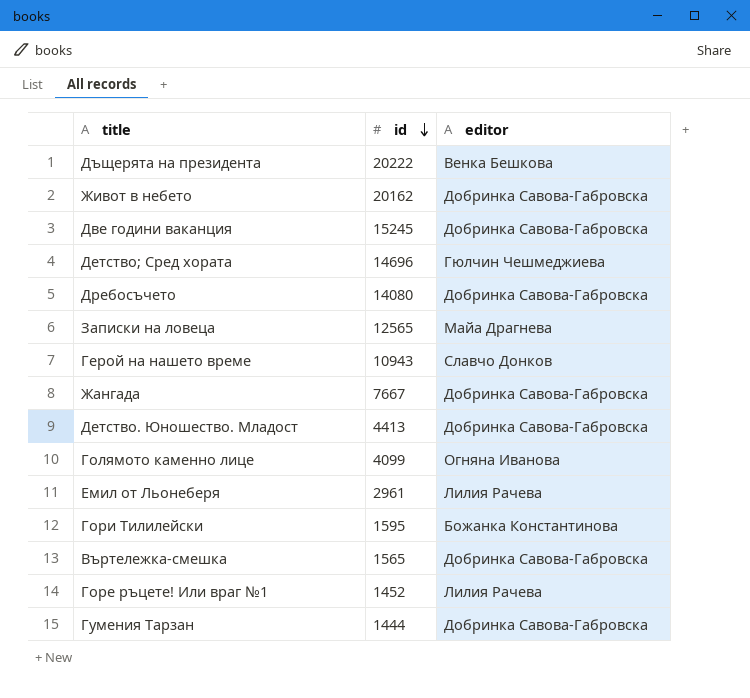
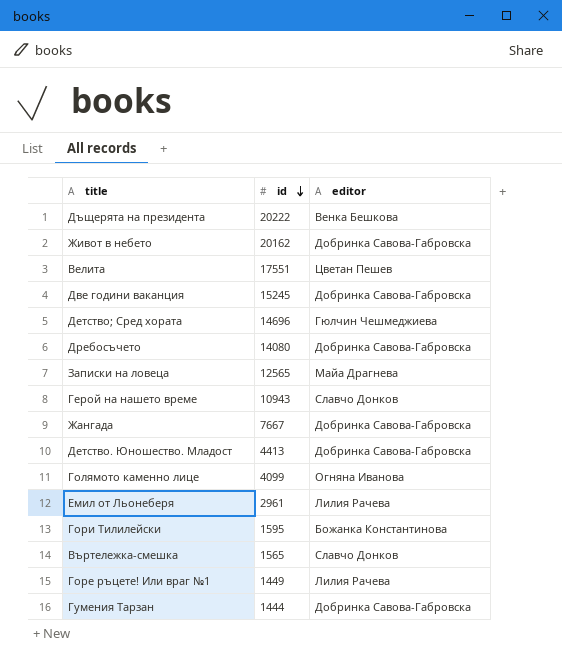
row Велита: none -> 17551 | Цветан Пешев
Въртележка-смешка | editor: Добринка Савова-Габровска -> Славчо Донков
Горе ръцете! Или враг №1 | id: 1452 -> 1449

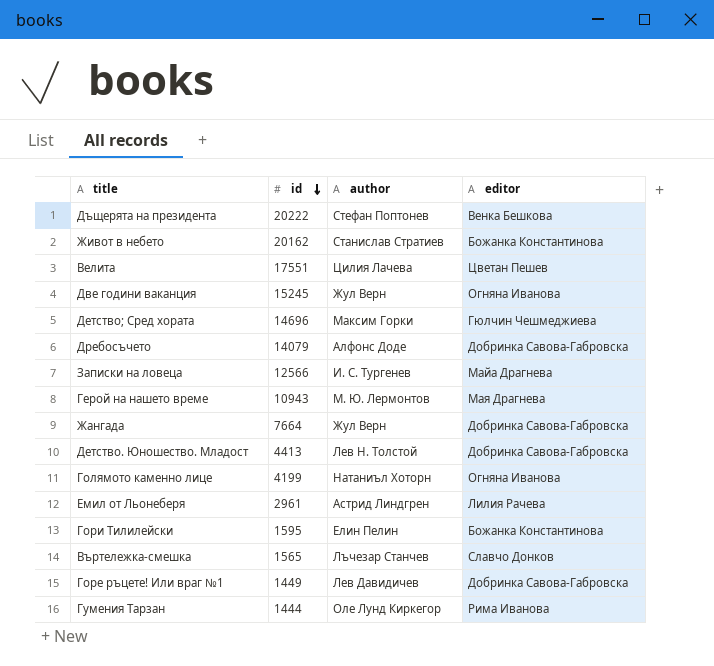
column author | position: none -> 3
Живот в небето | editor: Добринка Савова-Габровска -> Божанка Константинова
Две години ваканция | editor: Добринка Савова-Габровска -> Огняна Иванова
Дребосъчето | id: 14080 -> 14079
Записки на ловеца | id: 12565 -> 12566
Герой на нашето време | editor: Славчо Донков -> Мая Драгнева
Жангада | id: 7667 -> 7664
Голямото каменно лице | id: 4099 -> 4199
Горе ръцете! Или враг №1 | editor: Лилия Рачева -> Добринка Савова-Габровска
Гумения Тарзан | editor: Добринка Савова-Габровска -> Рима Иванова

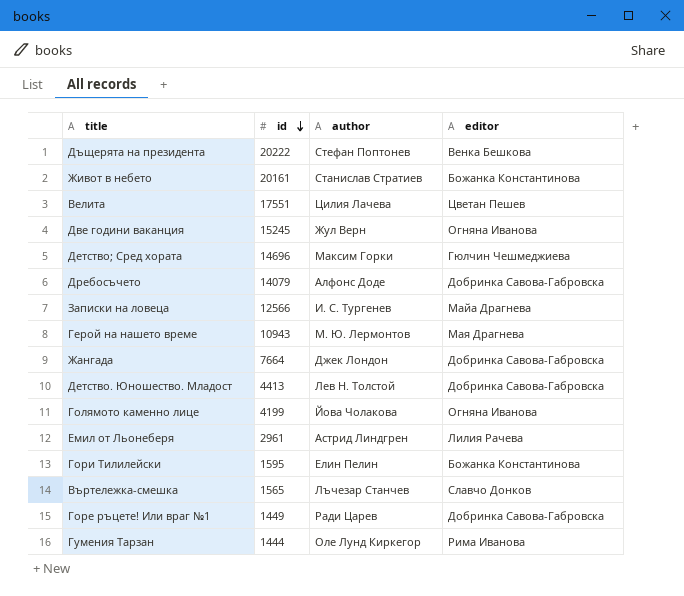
Живот в небето | id: 20162 -> 20161
Жангада | author: Жул Верн -> Джек Лондон
Голямото каменно лице | author: Натаниъл Хоторн -> Йова Чолакова
Горе ръцете! Или враг №1 | author: Лев Давидичев -> Ради Царев

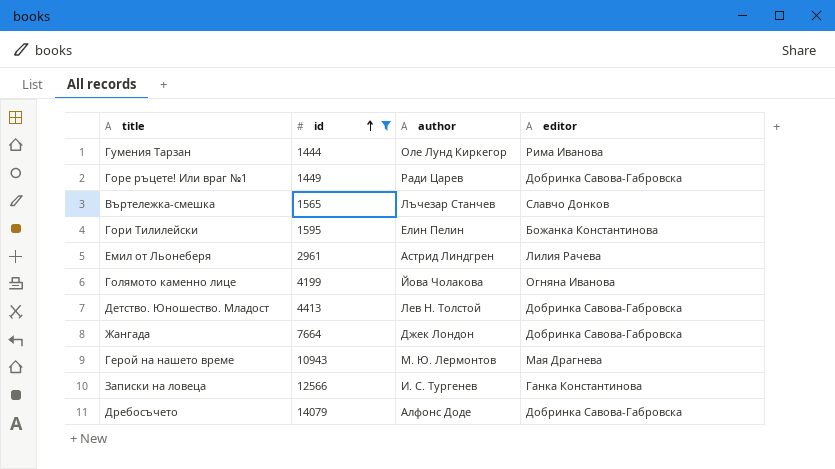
filter: none -> id <= 14079
row order: id descending -> id ascending
Записки на ловеца | editor: Майа Драгнева -> Ганка Константинова

